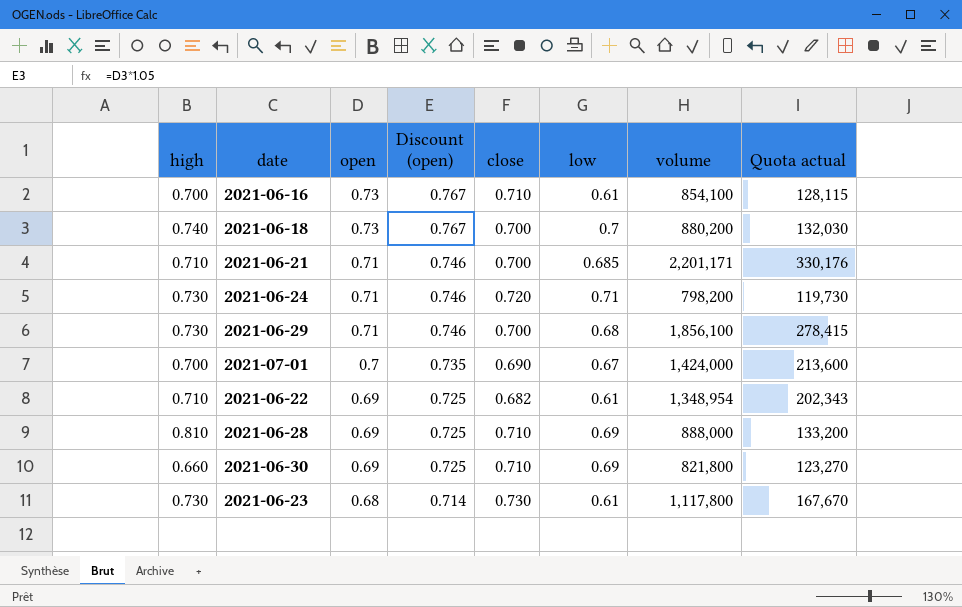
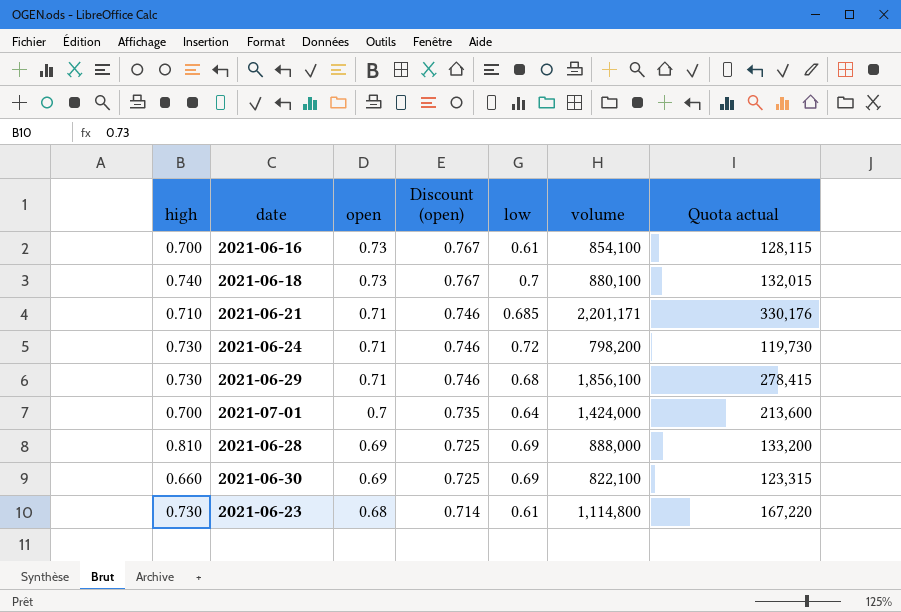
column close | position: 5 -> none
row 2021-06-22: 0.710 | 0.69 | 0.725 | 0.682 | 0.61 | 1,348,954 | 202,343 -> none
2021-06-18 | volume: 880,200 -> 880,100
2021-06-18 | Quota actual: 132,030 -> 132,015
2021-06-24 | low: 0.71 -> 0.72
2021-07-01 | low: 0.67 -> 0.64
2021-06-30 | volume: 821,800 -> 822,100
2021-06-30 | Quota actual: 123,270 -> 123,315
2021-06-23 | volume: 1,117,800 -> 1,114,800
2021-06-23 | Quota actual: 167,670 -> 167,220

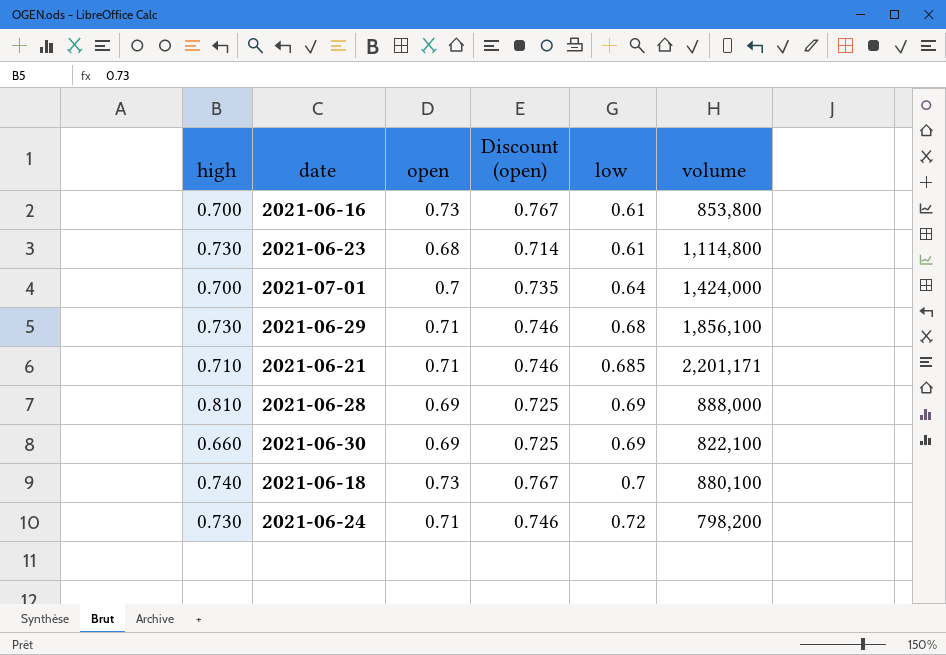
row order: open descending -> low ascending
column Quota actual | formula: [volume] * 0.15 -> none
2021-06-16 | volume: 854,100 -> 853,800

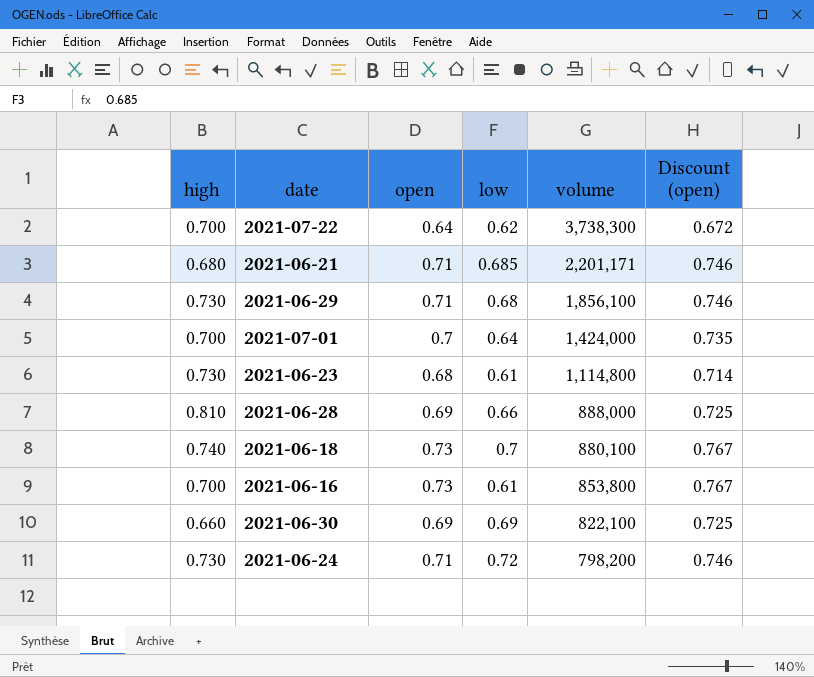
row order: low ascending -> volume descending
column Discount (open) | position: 4 -> 6
row 2021-07-22: none -> 0.700 | 0.64 | 0.62 | 3,738,300 | 0.672
2021-06-21 | high: 0.710 -> 0.680
2021-06-28 | low: 0.69 -> 0.66

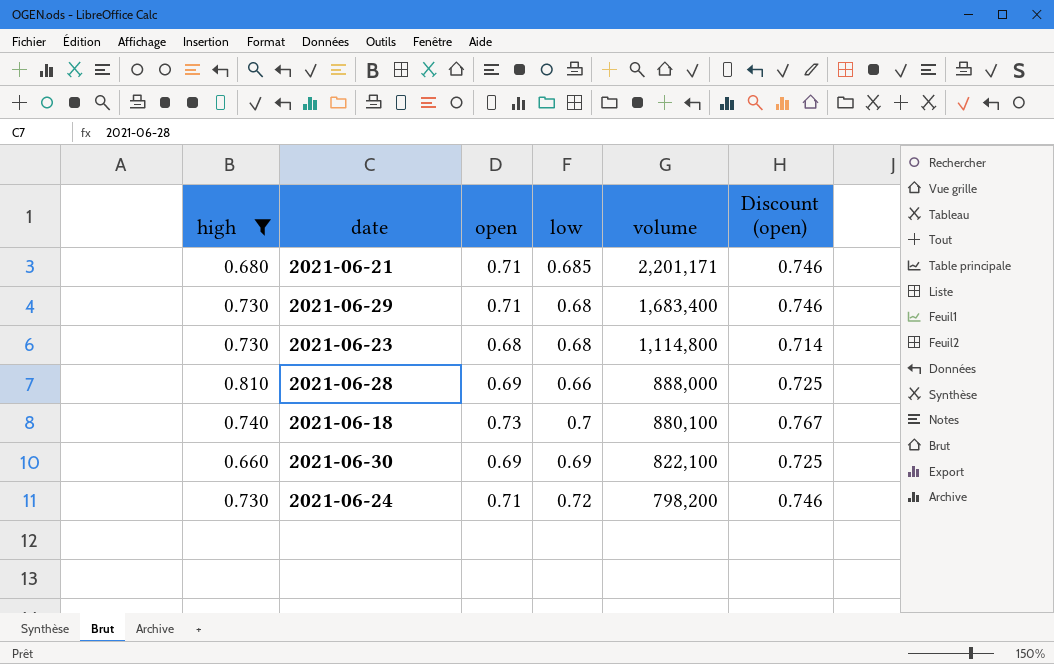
filter: none -> high != 0.700
2021-06-29 | volume: 1,856,100 -> 1,683,400
2021-06-23 | low: 0.61 -> 0.68

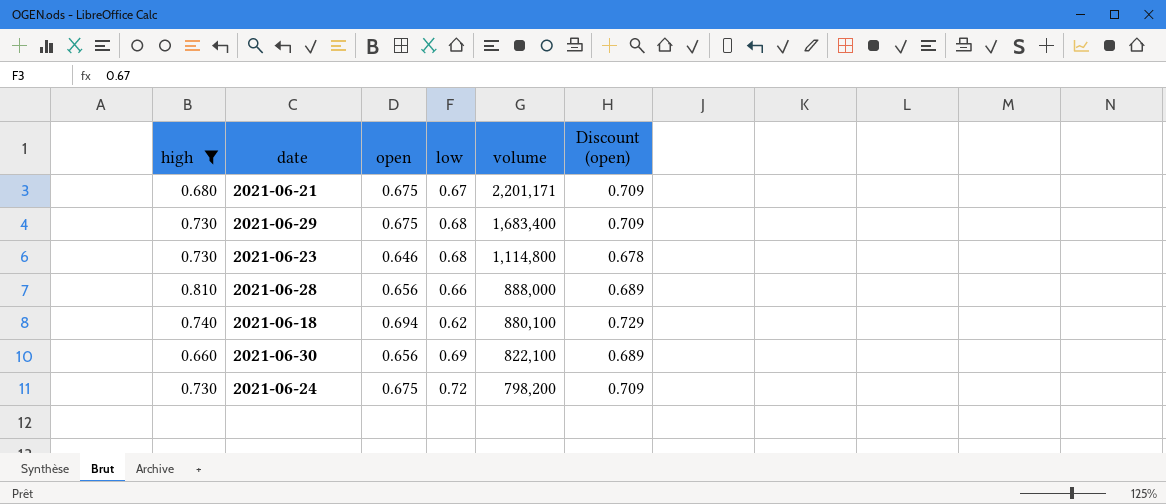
2021-06-21 | open: 0.71 -> 0.675
2021-06-21 | low: 0.685 -> 0.67
2021-06-21 | Discount (open): 0.746 -> 0.709
2021-06-29 | open: 0.71 -> 0.675
2021-06-29 | Discount (open): 0.746 -> 0.709
2021-06-23 | open: 0.68 -> 0.646
2021-06-23 | Discount (open): 0.714 -> 0.678
2021-06-28 | open: 0.69 -> 0.656
2021-06-28 | Discount (open): 0.725 -> 0.689
2021-06-18 | open: 0.73 -> 0.694
2021-06-18 | low: 0.7 -> 0.62
2021-06-18 | Discount (open): 0.767 -> 0.729
2021-06-30 | open: 0.69 -> 0.656
2021-06-30 | Discount (open): 0.725 -> 0.689
2021-06-24 | open: 0.71 -> 0.675
2021-06-24 | Discount (open): 0.746 -> 0.709

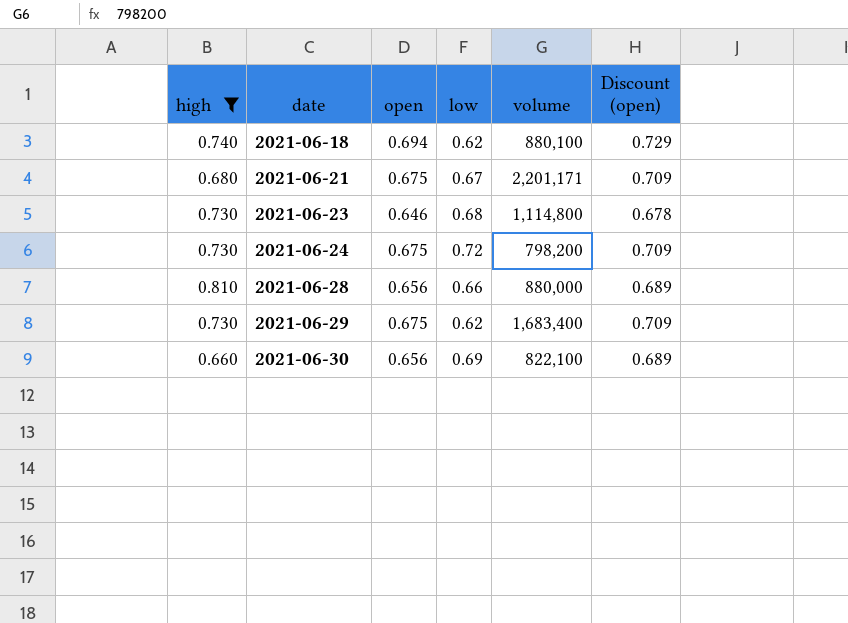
row order: volume descending -> date ascending
2021-06-28 | volume: 888,000 -> 880,000
2021-06-29 | low: 0.68 -> 0.62

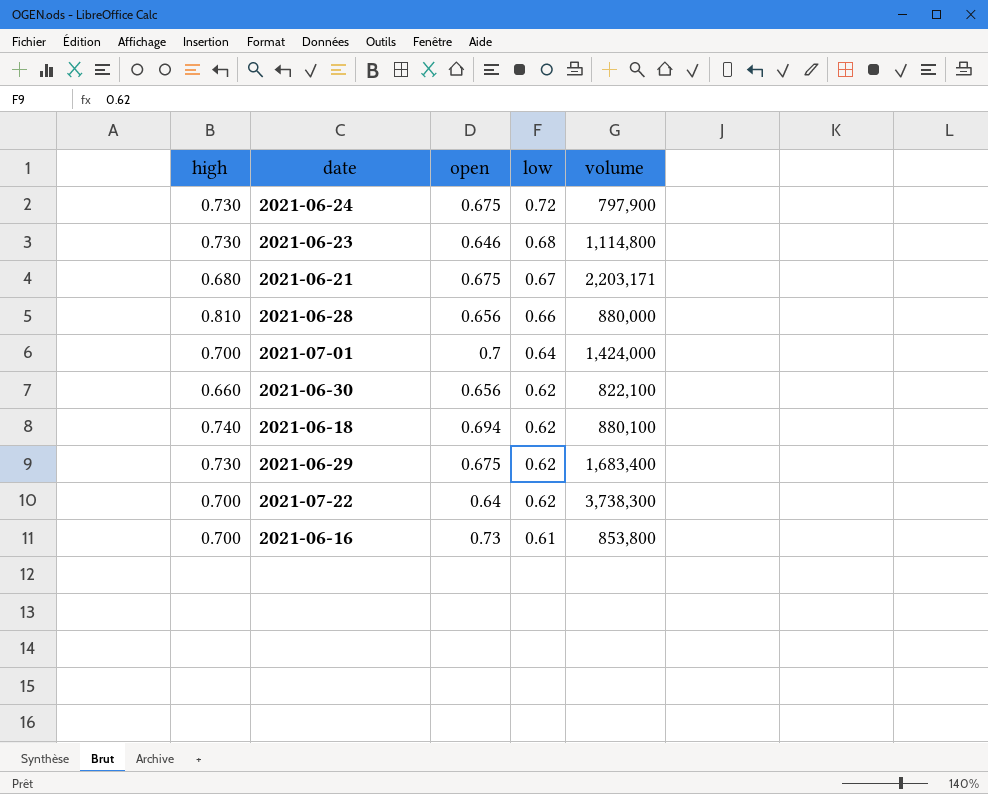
filter: high != 0.700 -> none
row order: date ascending -> low descending
column Discount (open) | formula: [open] * 1.05 -> none
2021-06-24 | volume: 798,200 -> 797,900
2021-06-21 | volume: 2,201,171 -> 2,203,171
2021-06-30 | low: 0.69 -> 0.62

